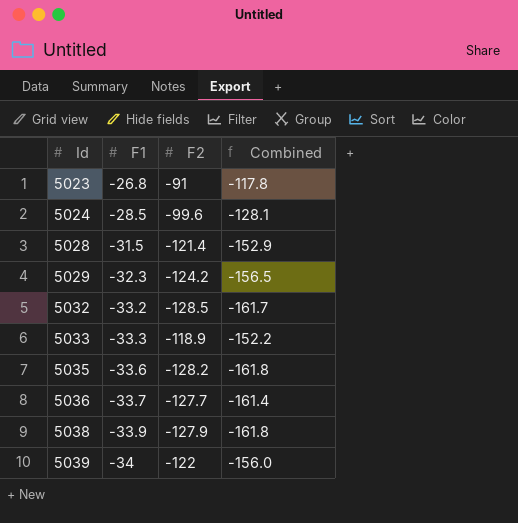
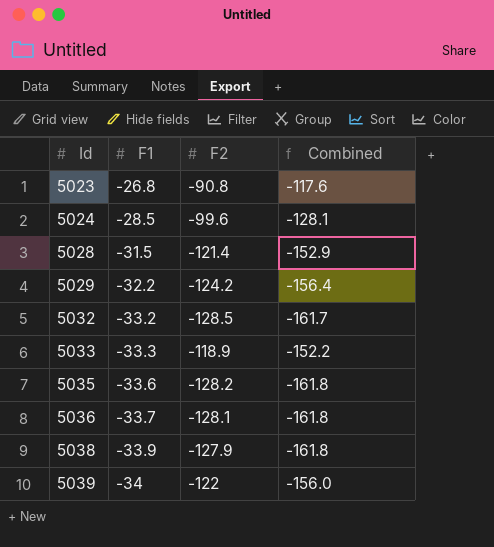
5023 | F2: -91 -> -90.8
5023 | Combined: -117.8 -> -117.6
5029 | F1: -32.3 -> -32.2
5029 | Combined: -156.5 -> -156.4
5036 | F2: -127.7 -> -128.1
5036 | Combined: -161.4 -> -161.8

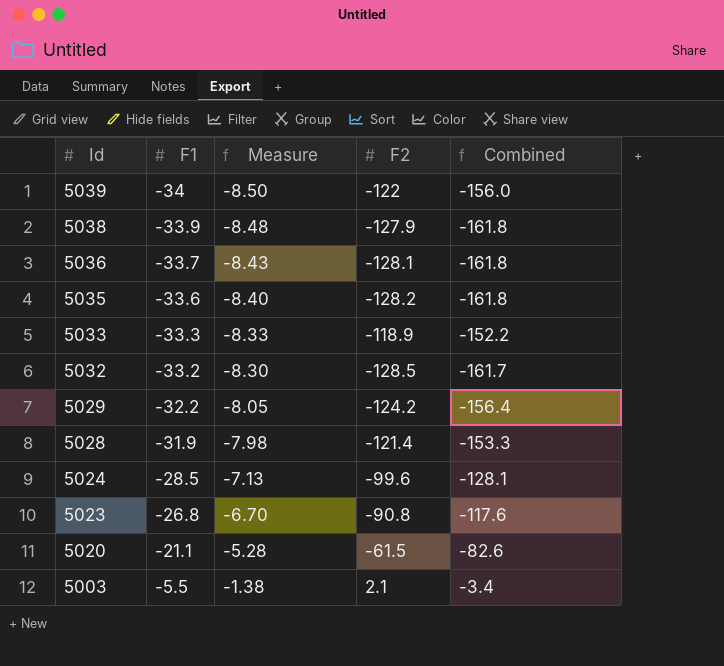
row order: Id ascending -> Id descending
column Measure | formula: none -> [F1] * 0.25
5028 | F1: -31.5 -> -31.9
5028 | Combined: -152.9 -> -153.3
row 5020: none -> -21.1 | -5.28 | -61.5 | -82.6
row 5003: none -> -5.5 | -1.38 | 2.1 | -3.4

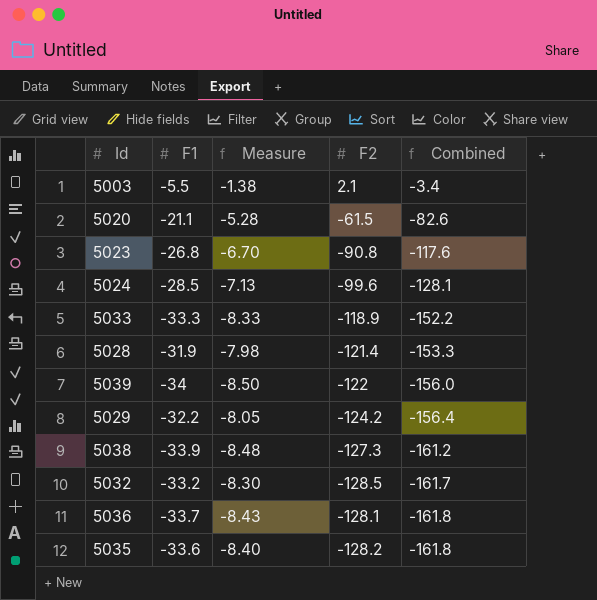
row order: Id descending -> Combined descending
5038 | F2: -127.9 -> -127.3
5038 | Combined: -161.8 -> -161.2

